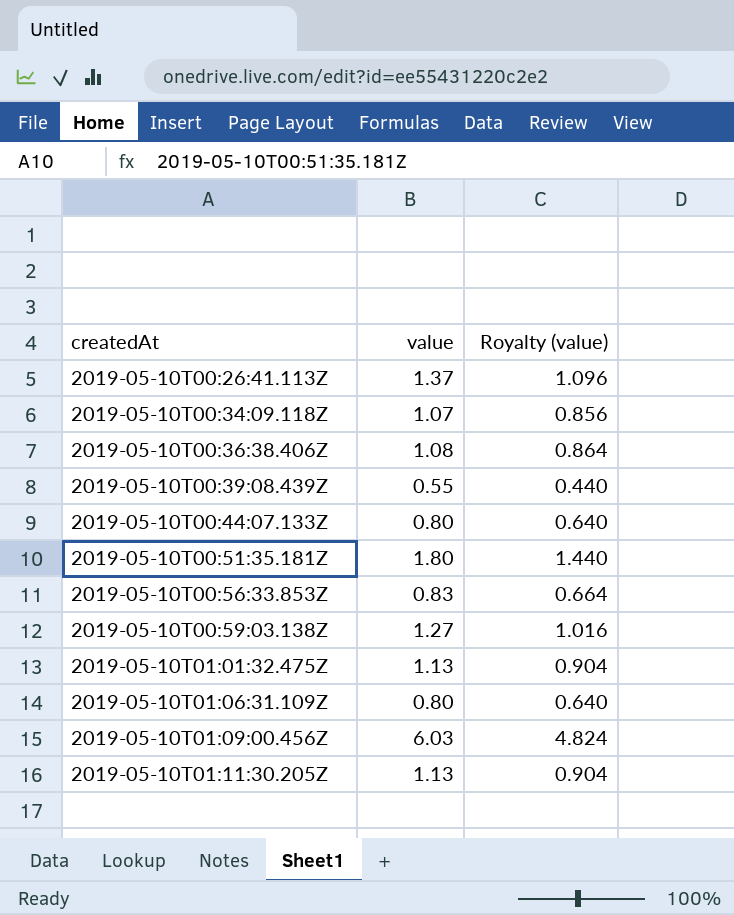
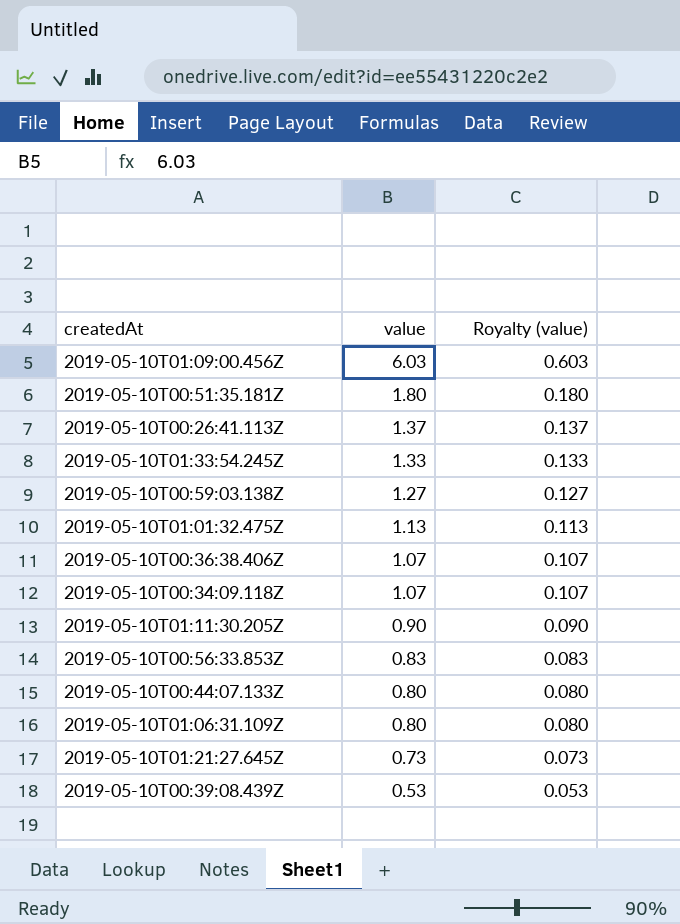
row order: createdAt ascending -> value descending
column Royalty (value) | formula: [value] * 0.8 -> [value] * 0.1
row 2019-05-10T01:33:54.245Z: none -> 1.33 | 0.133
2019-05-10T00:36:38.406Z | value: 1.08 -> 1.07
2019-05-10T01:11:30.205Z | value: 1.13 -> 0.90
row 2019-05-10T01:21:27.645Z: none -> 0.73 | 0.073
2019-05-10T00:39:08.439Z | value: 0.55 -> 0.53

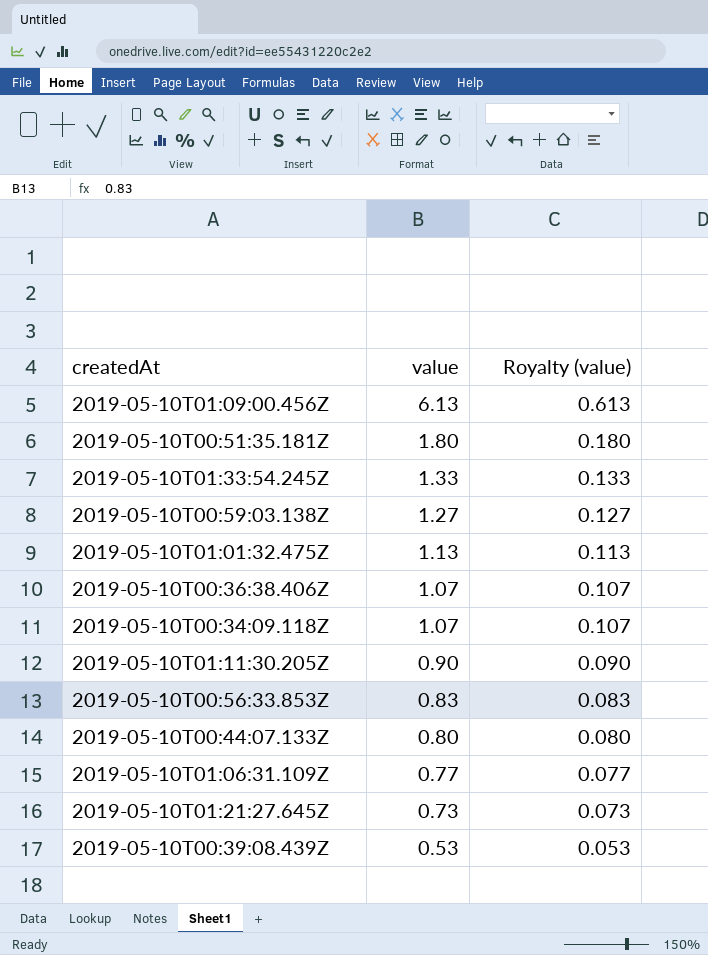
row 2019-05-10T00:26:41.113Z: 1.37 | 0.137 -> none
2019-05-10T01:09:00.456Z | value: 6.03 -> 6.13
2019-05-10T01:09:00.456Z | Royalty (value): 0.603 -> 0.613
2019-05-10T01:06:31.109Z | value: 0.80 -> 0.77
2019-05-10T01:06:31.109Z | Royalty (value): 0.080 -> 0.077

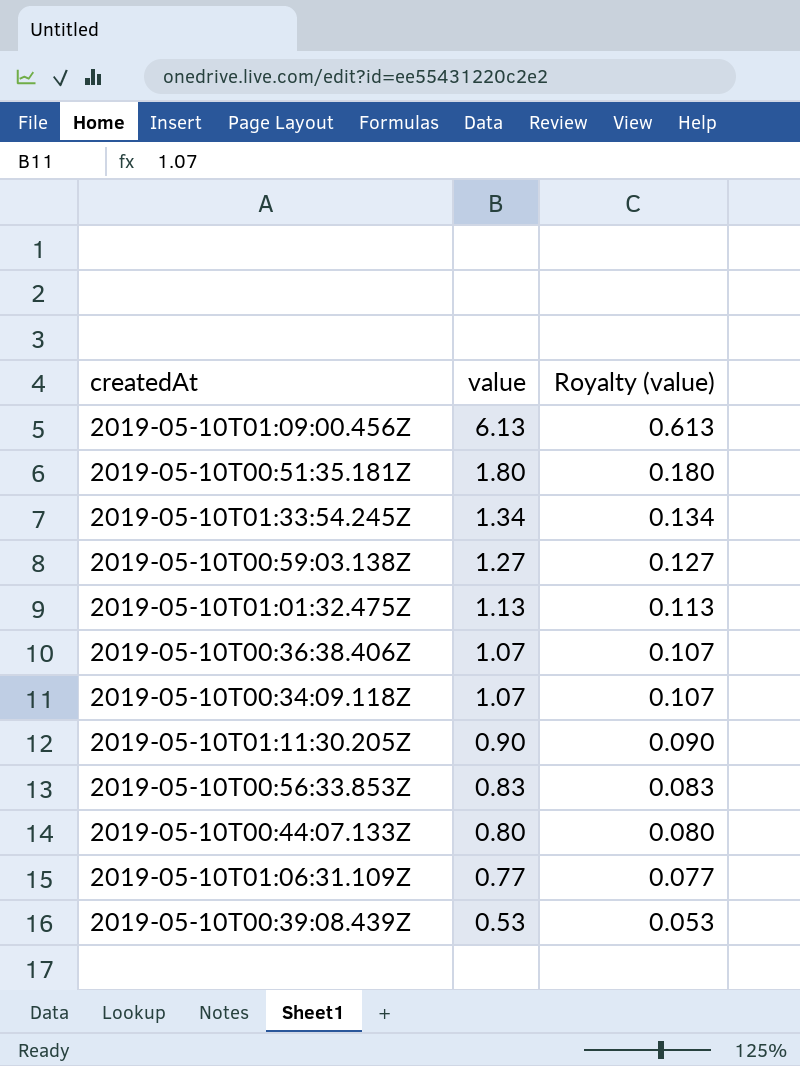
row 2019-05-10T01:21:27.645Z: 0.73 | 0.073 -> none
2019-05-10T01:33:54.245Z | value: 1.33 -> 1.34
2019-05-10T01:33:54.245Z | Royalty (value): 0.133 -> 0.134

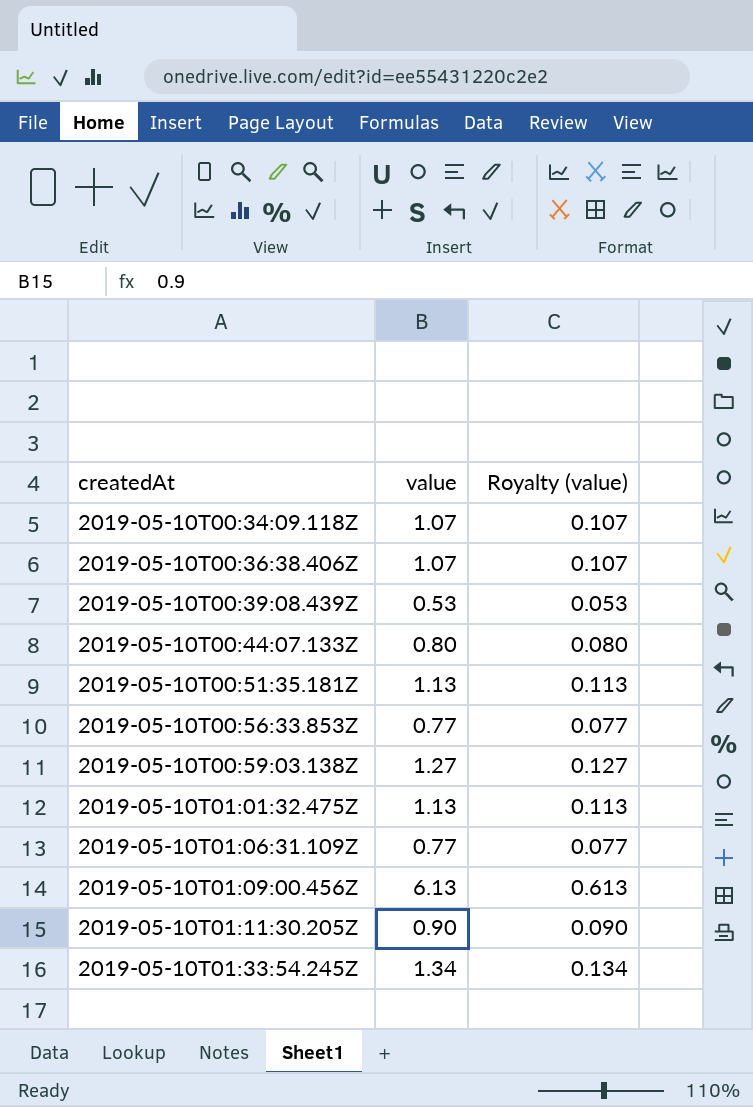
row order: value descending -> createdAt ascending
2019-05-10T00:51:35.181Z | value: 1.80 -> 1.13
2019-05-10T00:51:35.181Z | Royalty (value): 0.180 -> 0.113
2019-05-10T00:56:33.853Z | value: 0.83 -> 0.77
2019-05-10T00:56:33.853Z | Royalty (value): 0.083 -> 0.077

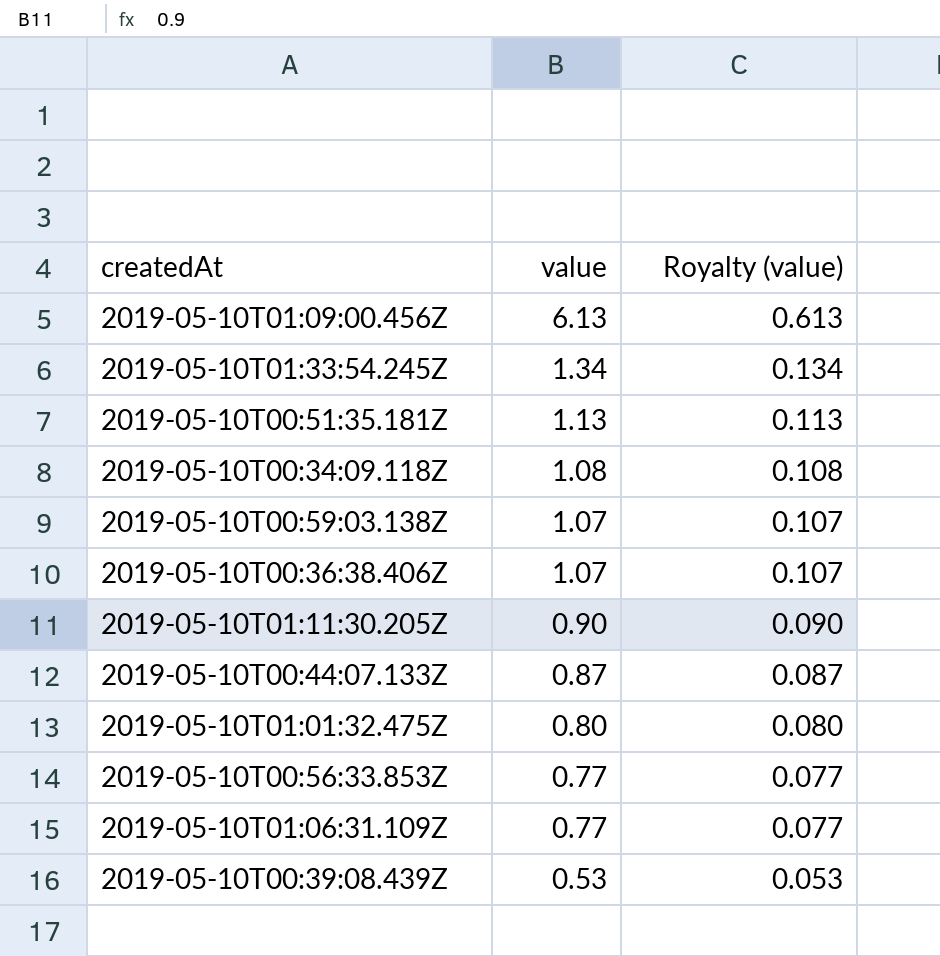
row order: createdAt ascending -> value descending
2019-05-10T00:34:09.118Z | value: 1.07 -> 1.08
2019-05-10T00:34:09.118Z | Royalty (value): 0.107 -> 0.108
2019-05-10T00:59:03.138Z | value: 1.27 -> 1.07
2019-05-10T00:59:03.138Z | Royalty (value): 0.127 -> 0.107
2019-05-10T00:44:07.133Z | value: 0.80 -> 0.87
2019-05-10T00:44:07.133Z | Royalty (value): 0.080 -> 0.087
2019-05-10T01:01:32.475Z | value: 1.13 -> 0.80
2019-05-10T01:01:32.475Z | Royalty (value): 0.113 -> 0.080

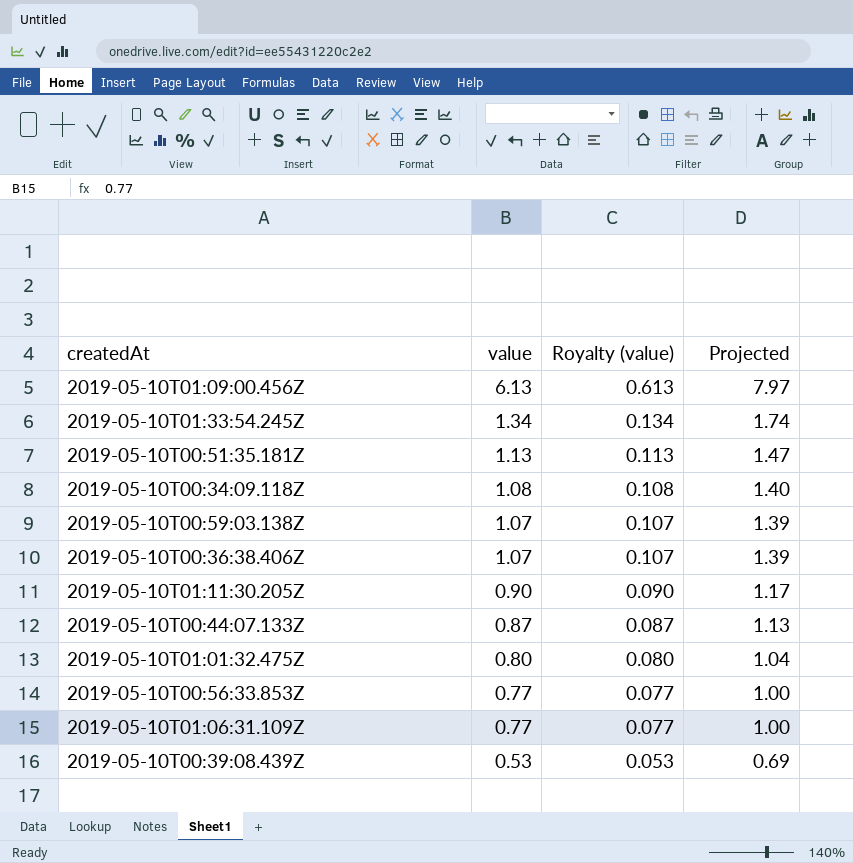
column Projected | formula: none -> [value] * 1.3

